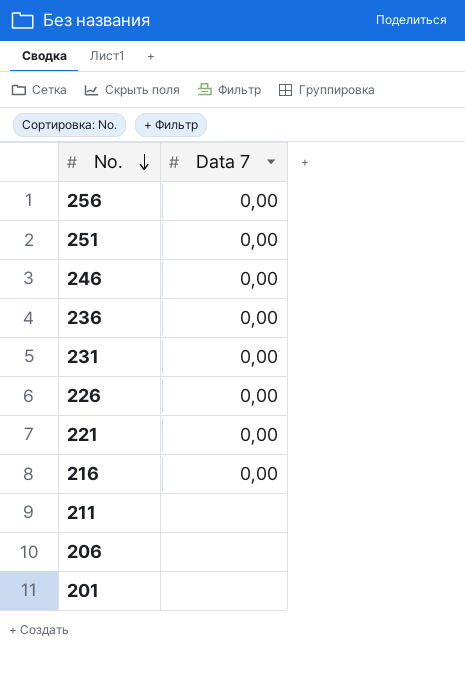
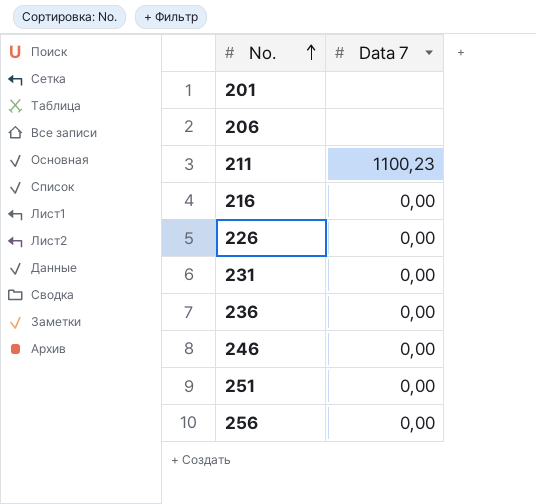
row order: No. descending -> No. ascending
row 221: 0,00 -> none
211 | Data 7: none -> 1100,23

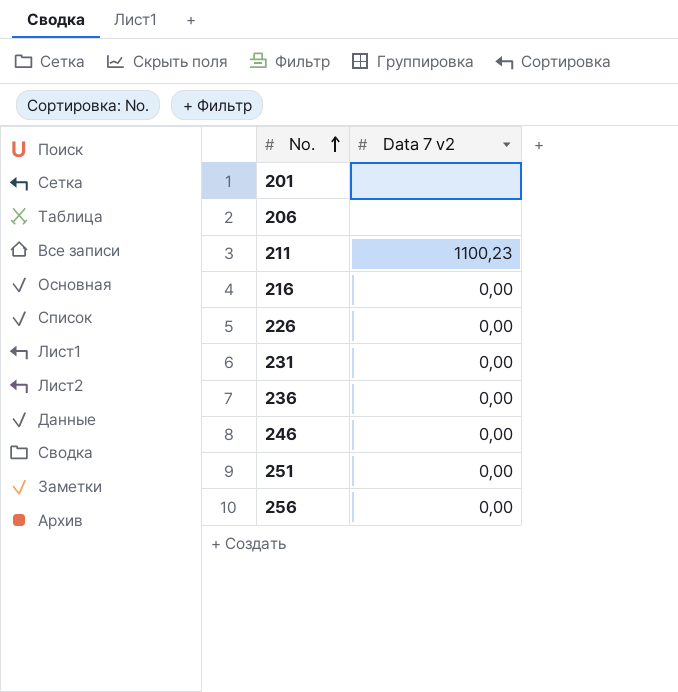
column name: Data 7 -> Data 7 v2

